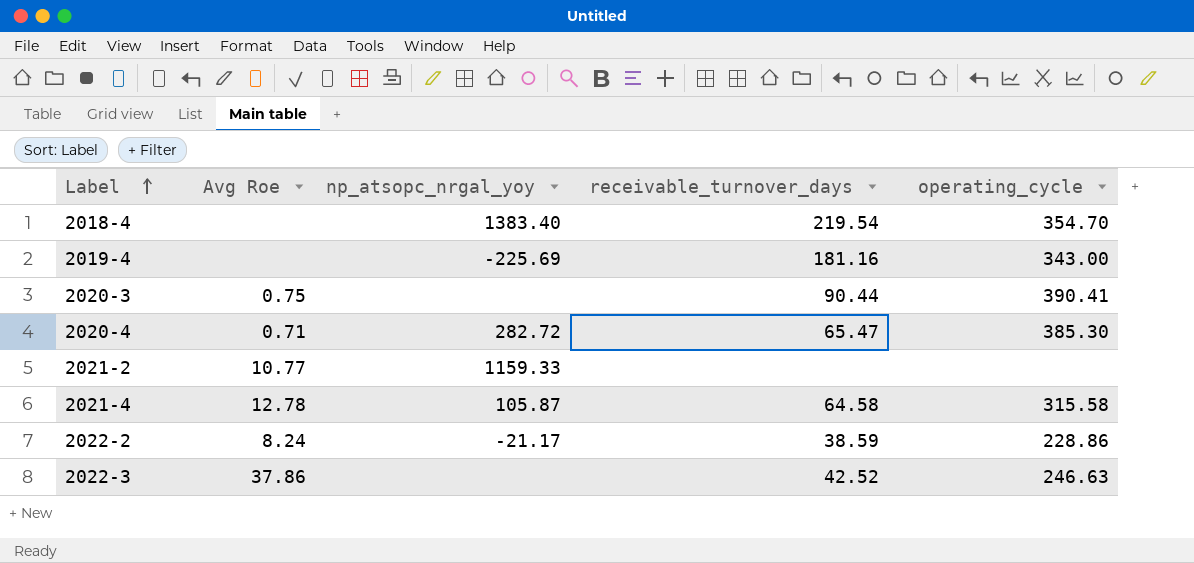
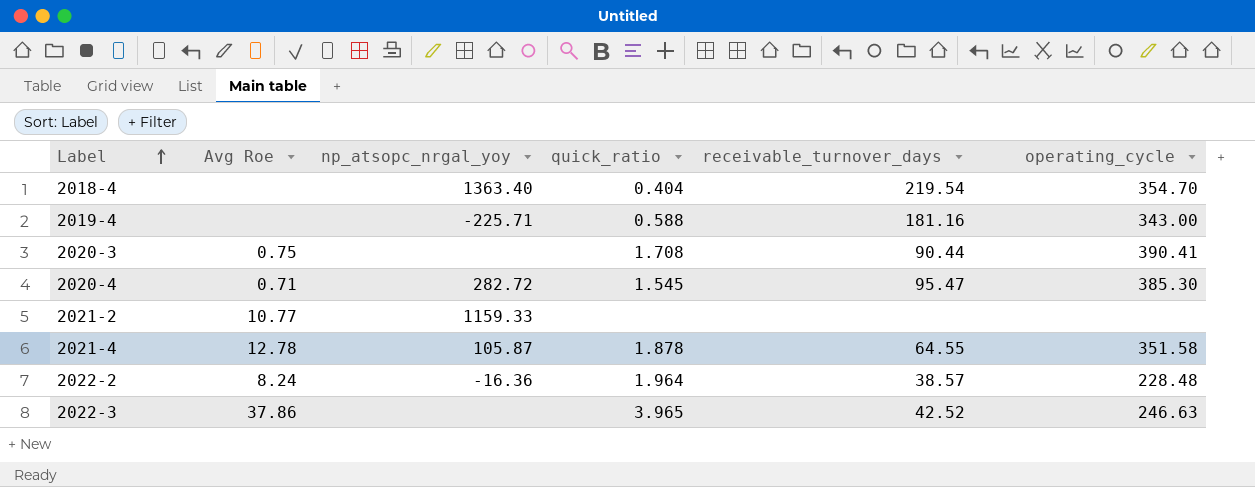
column quick_ratio | position: none -> 4
2018-4 | np_atsopc_nrgal_yoy: 1383.40 -> 1363.40
2019-4 | np_atsopc_nrgal_yoy: -225.69 -> -225.71
2020-4 | receivable_turnover_days: 65.47 -> 95.47
2021-4 | receivable_turnover_days: 64.58 -> 64.55
2021-4 | operating_cycle: 315.58 -> 351.58
2022-2 | np_atsopc_nrgal_yoy: -21.17 -> -16.36
2022-2 | receivable_turnover_days: 38.59 -> 38.57
2022-2 | operating_cycle: 228.86 -> 228.48

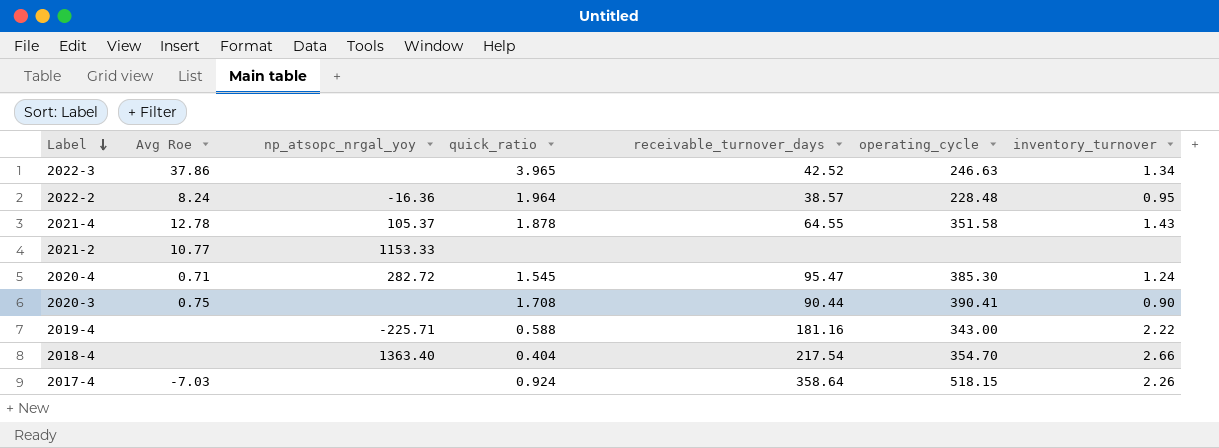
row order: Label ascending -> Label descending
column inventory_turnover | position: none -> 7
2021-4 | np_atsopc_nrgal_yoy: 105.87 -> 105.37
2021-2 | np_atsopc_nrgal_yoy: 1159.33 -> 1153.33
2018-4 | receivable_turnover_days: 219.54 -> 217.54
row 2017-4: none -> -7.03 | none | 0.924 | 358.64 | 518.15 | 2.26

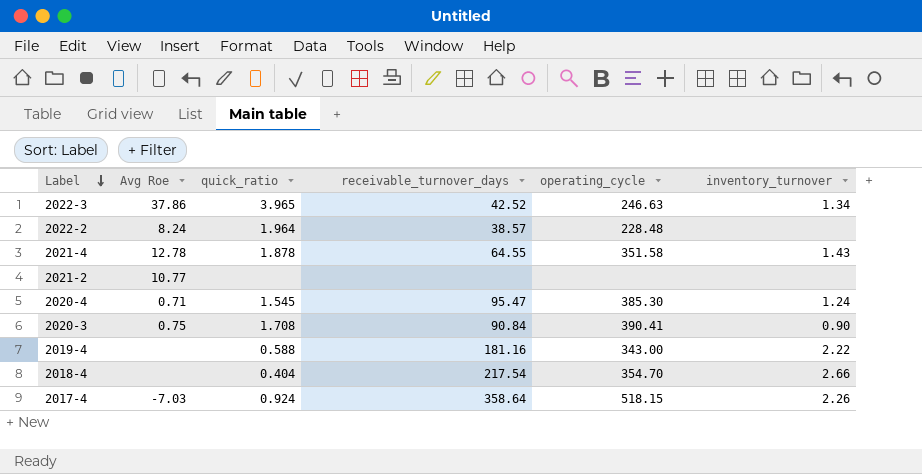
column np_atsopc_nrgal_yoy | position: 3 -> none
2022-2 | inventory_turnover: 0.95 -> none
2020-3 | receivable_turnover_days: 90.44 -> 90.84

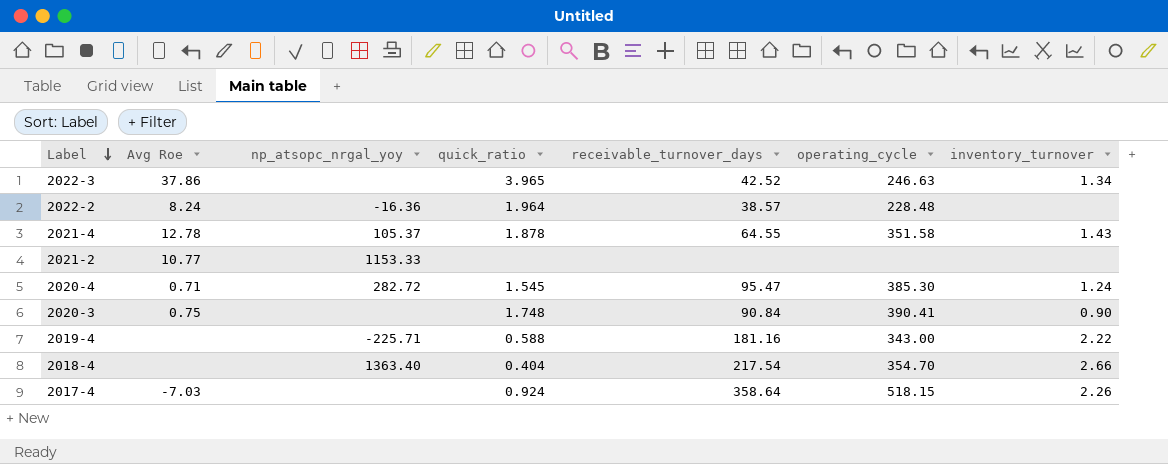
column np_atsopc_nrgal_yoy | position: none -> 3
2020-3 | quick_ratio: 1.708 -> 1.748

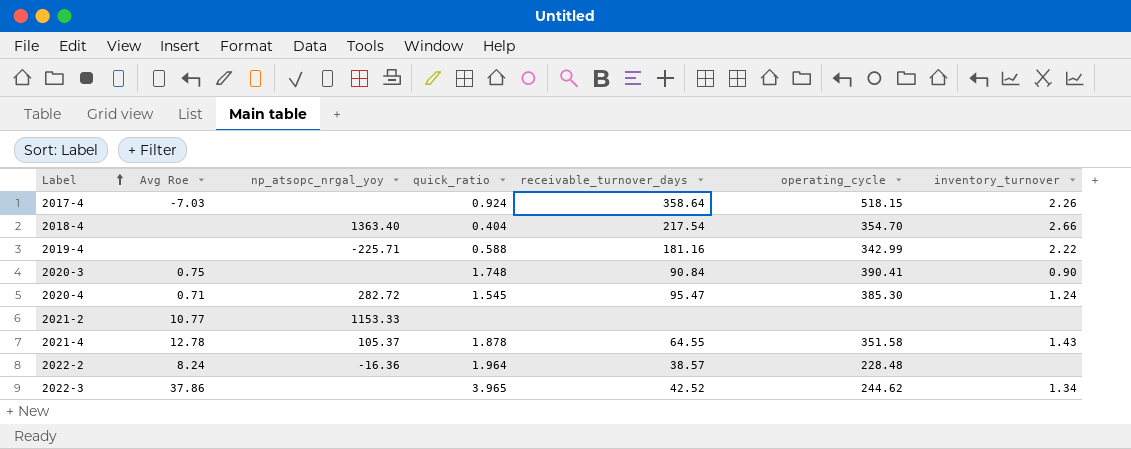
row order: Label descending -> Label ascending
2019-4 | operating_cycle: 343.00 -> 342.99
2022-3 | operating_cycle: 246.63 -> 244.62

